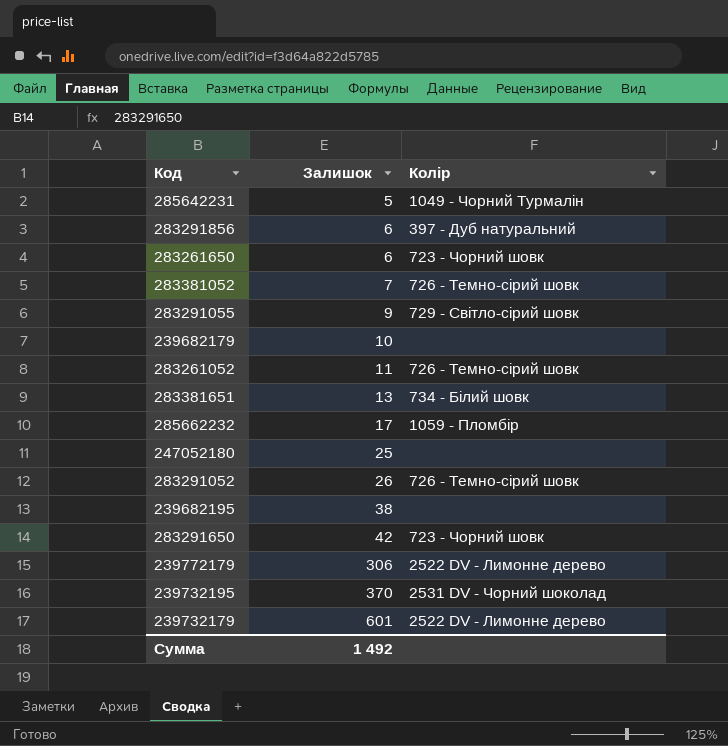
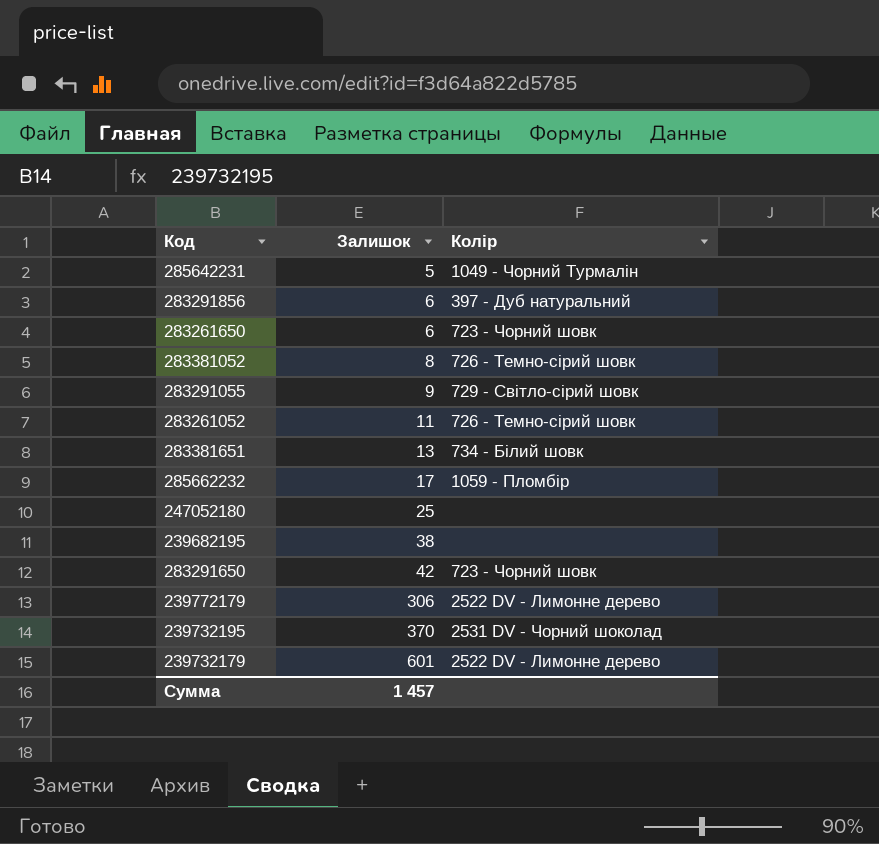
row 239682179: 10 | none -> none
row 283291052: 26 | 726 - Темно-сірий шовк -> none
283381052 | Залишок: 7 -> 8
Сумма | Залишок: 1 492 -> 1 457

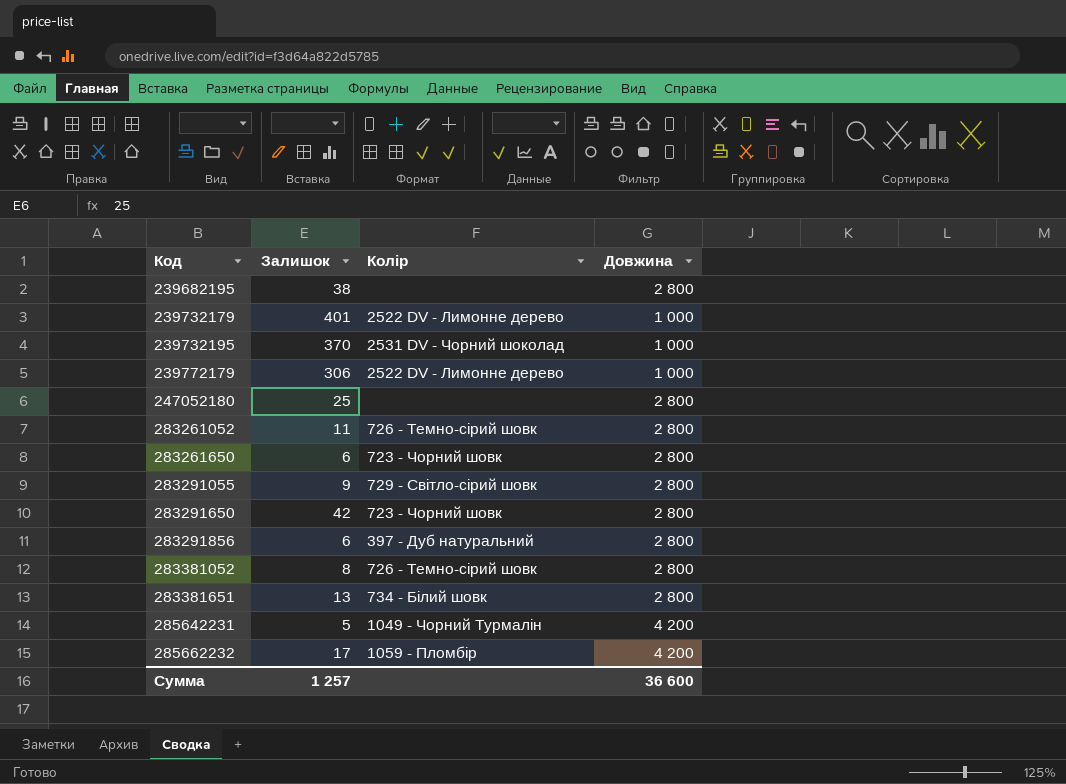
row order: Залишок ascending -> Код ascending
column Довжина | position: none -> 4
239732179 | Залишок: 601 -> 401
Сумма | Залишок: 1 457 -> 1 257

